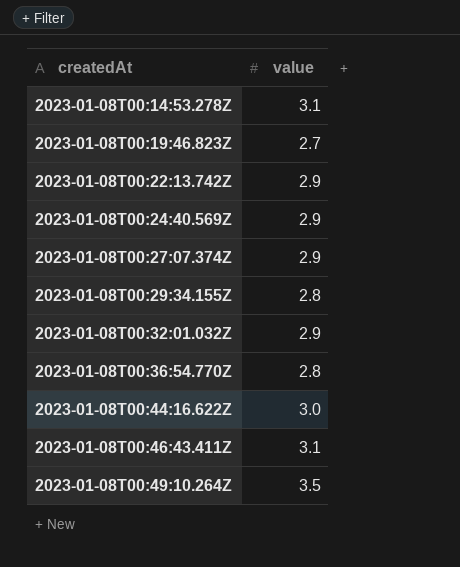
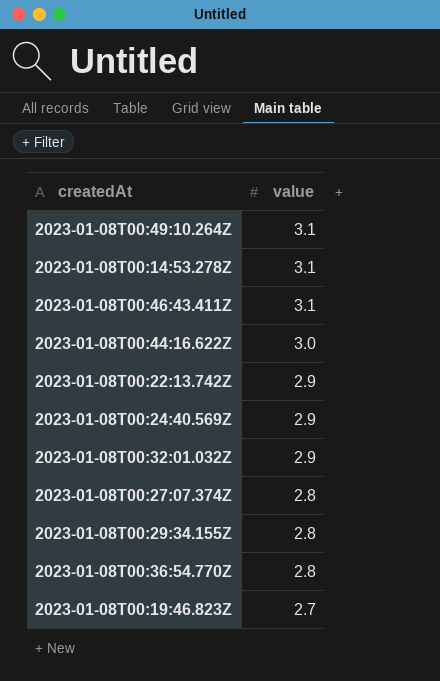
row order: createdAt ascending -> value descending
2023-01-08T00:49:10.264Z | value: 3.5 -> 3.1
2023-01-08T00:27:07.374Z | value: 2.9 -> 2.8

